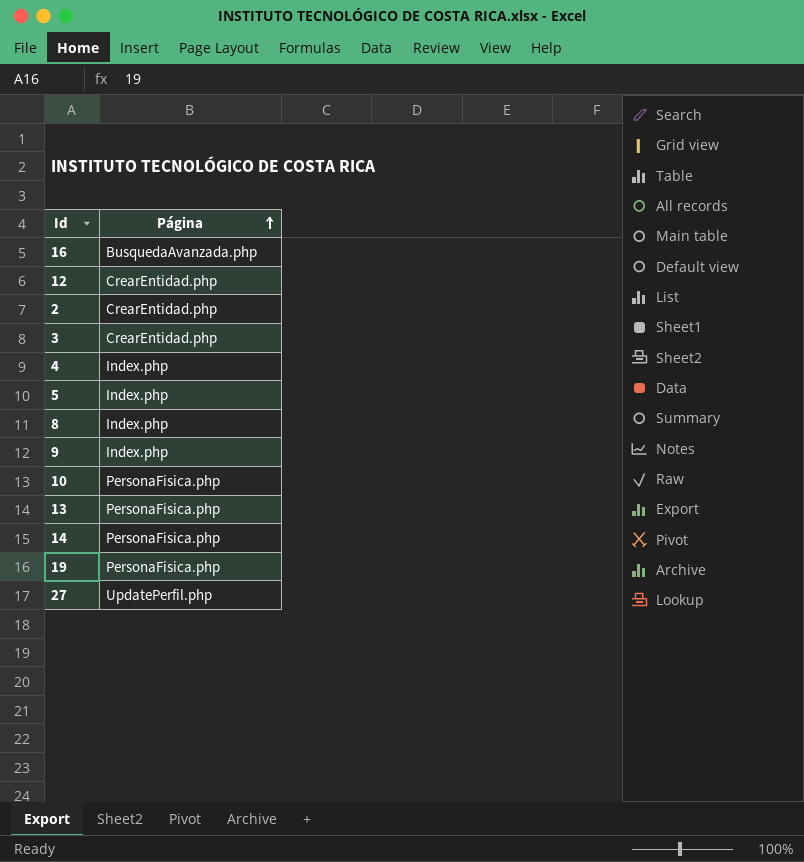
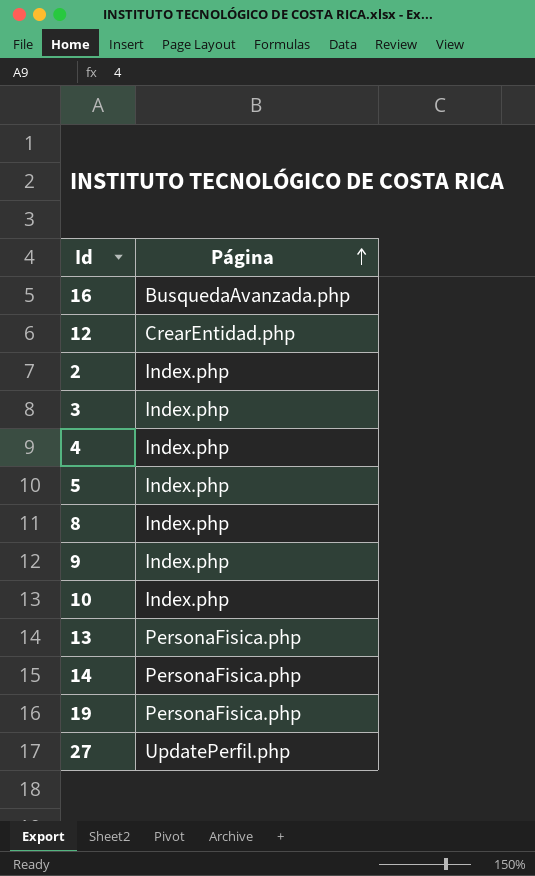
2 | Página: CrearEntidad.php -> Index.php
3 | Página: CrearEntidad.php -> Index.php
10 | Página: PersonaFisica.php -> Index.php

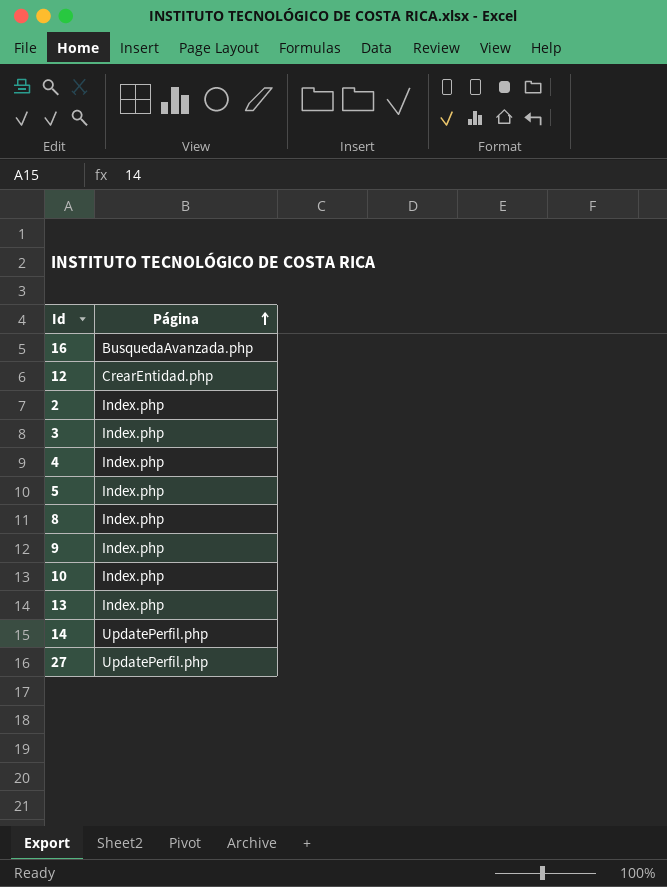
row 19: PersonaFisica.php -> none
13 | Página: PersonaFisica.php -> Index.php
14 | Página: PersonaFisica.php -> UpdatePerfil.php

